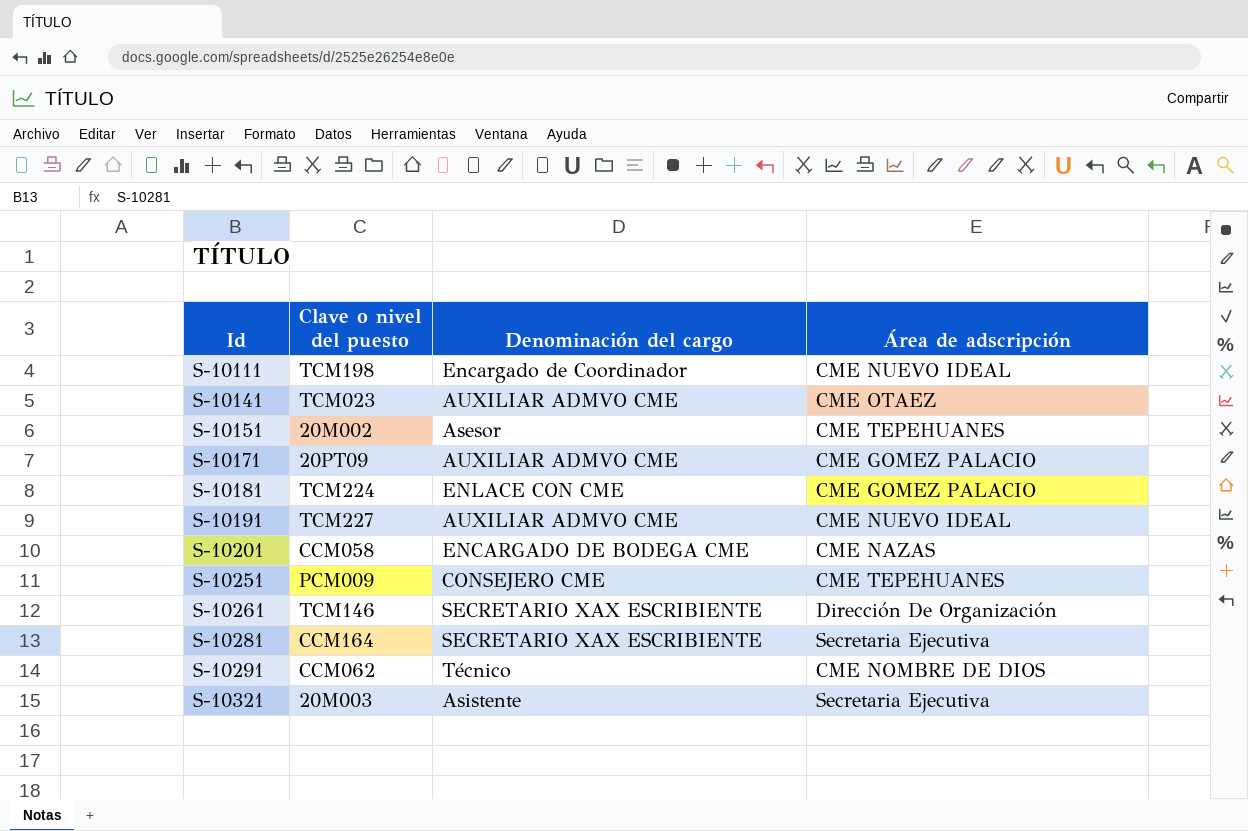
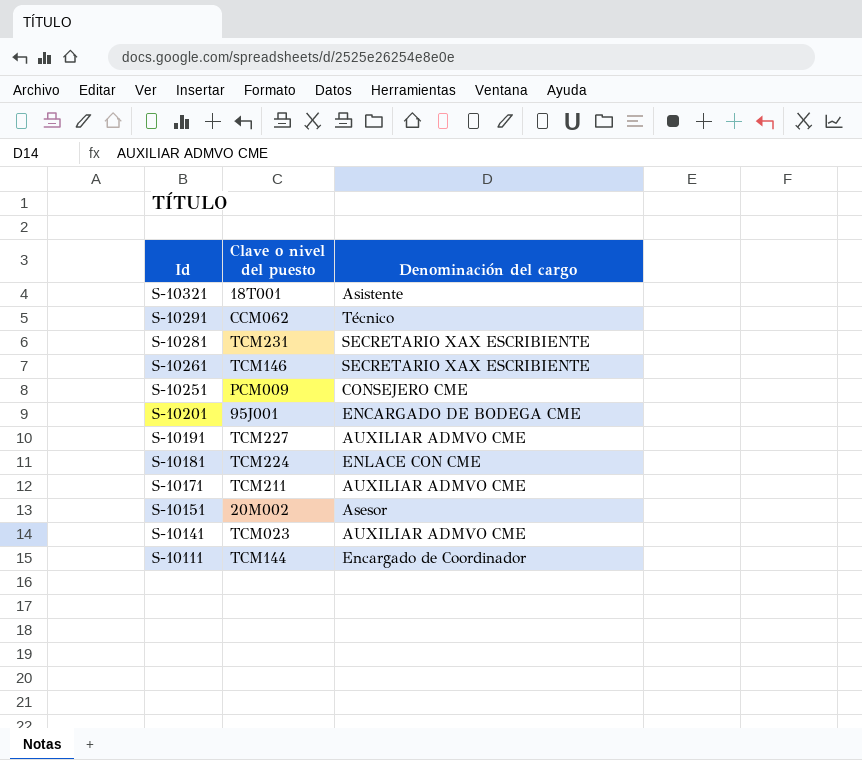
row order: Id ascending -> Id descending
column Área de adscripción | position: 4 -> none
S-10321 | Clave o nivel del puesto: 20M003 -> 18T001
S-10281 | Clave o nivel del puesto: CCM164 -> TCM231
S-10201 | Clave o nivel del puesto: CCM058 -> 95J001
S-10171 | Clave o nivel del puesto: 20PT09 -> TCM211
S-10111 | Clave o nivel del puesto: TCM198 -> TCM144

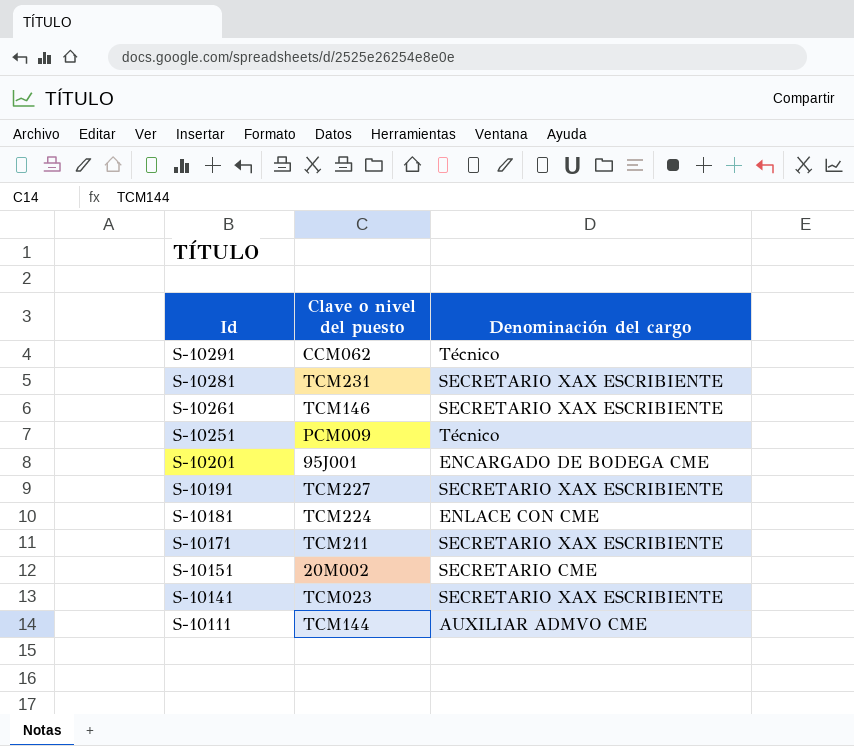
row S-10321: 18T001 | Asistente -> none
S-10251 | Denominación del cargo: CONSEJERO CME -> Técnico
S-10191 | Denominación del cargo: AUXILIAR ADMVO CME -> SECRETARIO XAX ESCRIBIENTE
S-10171 | Denominación del cargo: AUXILIAR ADMVO CME -> SECRETARIO XAX ESCRIBIENTE
S-10151 | Denominación del cargo: Asesor -> SECRETARIO CME
S-10141 | Denominación del cargo: AUXILIAR ADMVO CME -> SECRETARIO XAX ESCRIBIENTE
S-10111 | Denominación del cargo: Encargado de Coordinador -> AUXILIAR ADMVO CME

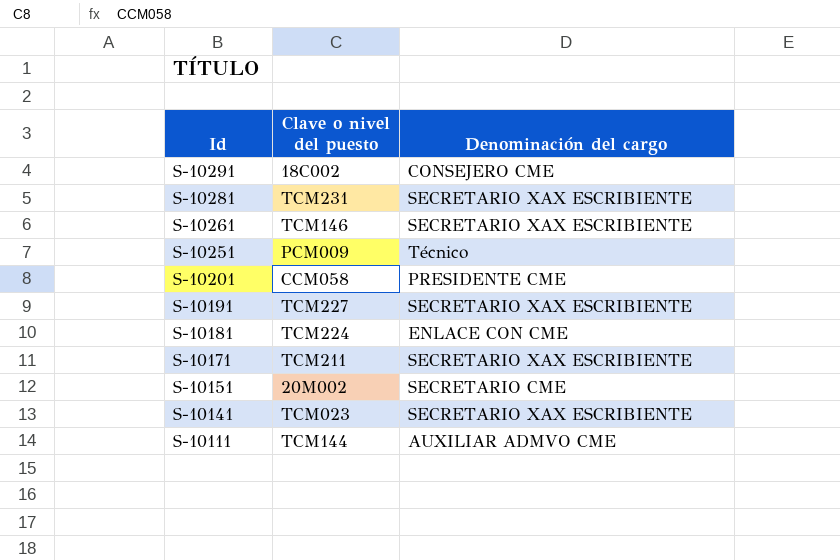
S-10291 | Clave o nivel del puesto: CCM062 -> 18C002
S-10291 | Denominación del cargo: Técnico -> CONSEJERO CME
S-10201 | Clave o nivel del puesto: 95J001 -> CCM058
S-10201 | Denominación del cargo: ENCARGADO DE BODEGA CME -> PRESIDENTE CME

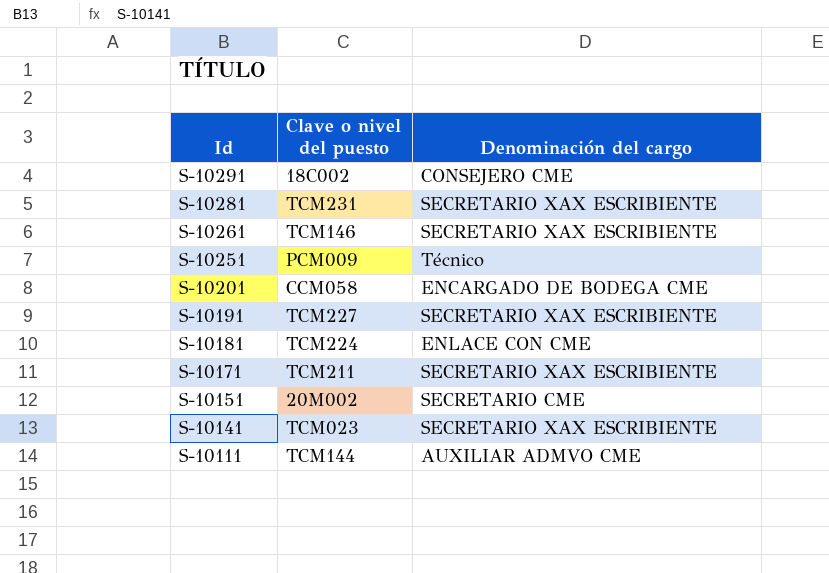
S-10201 | Denominación del cargo: PRESIDENTE CME -> ENCARGADO DE BODEGA CME

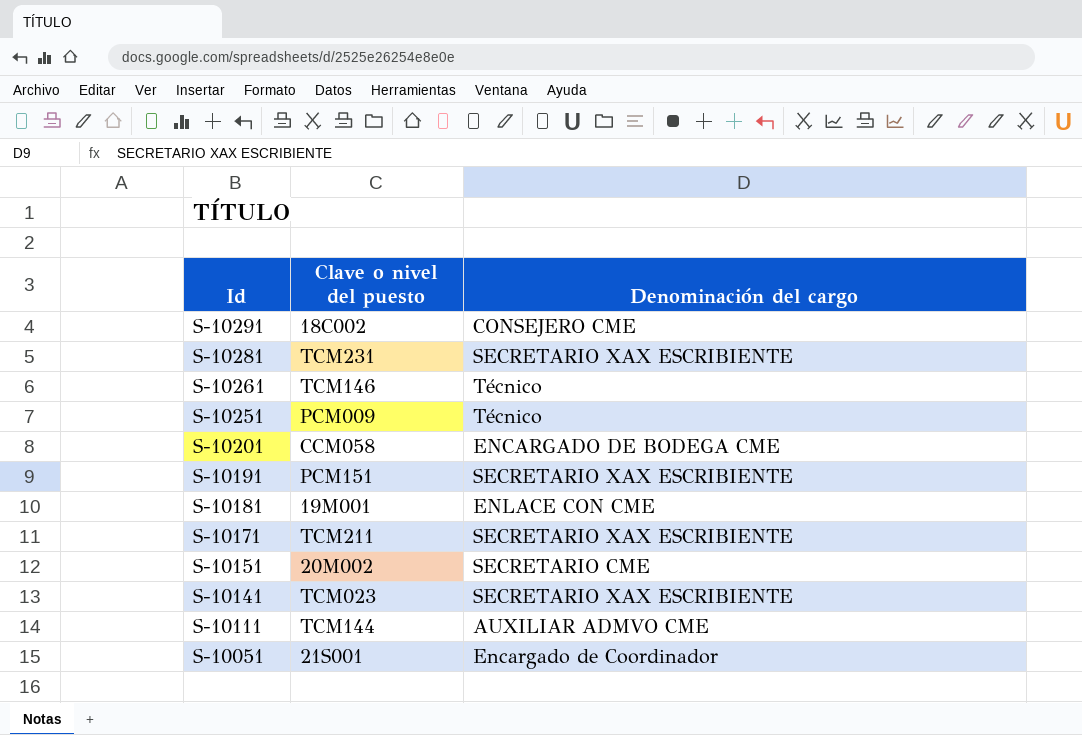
S-10261 | Denominación del cargo: SECRETARIO XAX ESCRIBIENTE -> Técnico
S-10191 | Clave o nivel del puesto: TCM227 -> PCM151
S-10181 | Clave o nivel del puesto: TCM224 -> 19M001
row S-10051: none -> 21S001 | Encargado de Coordinador

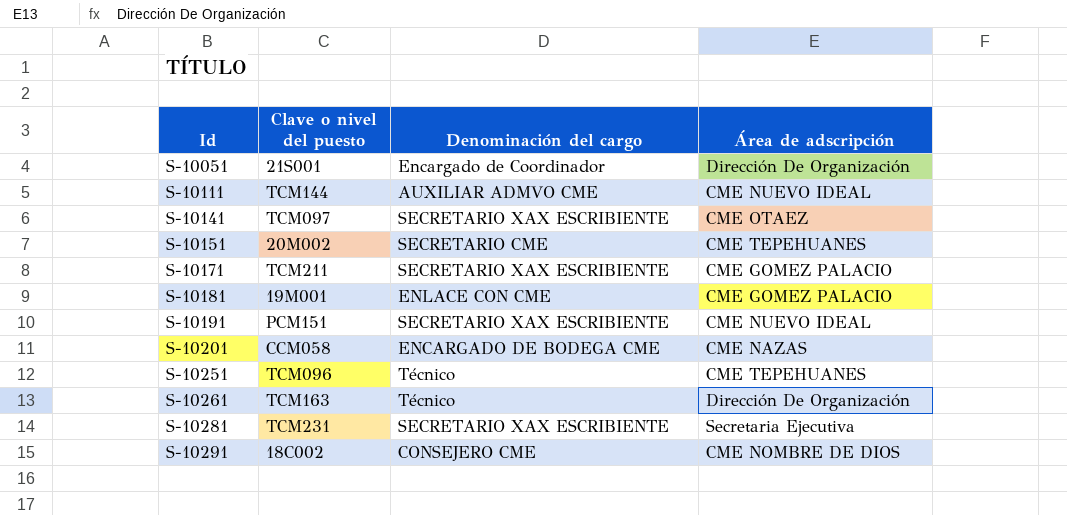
row order: Id descending -> Id ascending
column Área de adscripción | position: none -> 4
S-10141 | Clave o nivel del puesto: TCM023 -> TCM097
S-10251 | Clave o nivel del puesto: PCM009 -> TCM096
S-10261 | Clave o nivel del puesto: TCM146 -> TCM163

